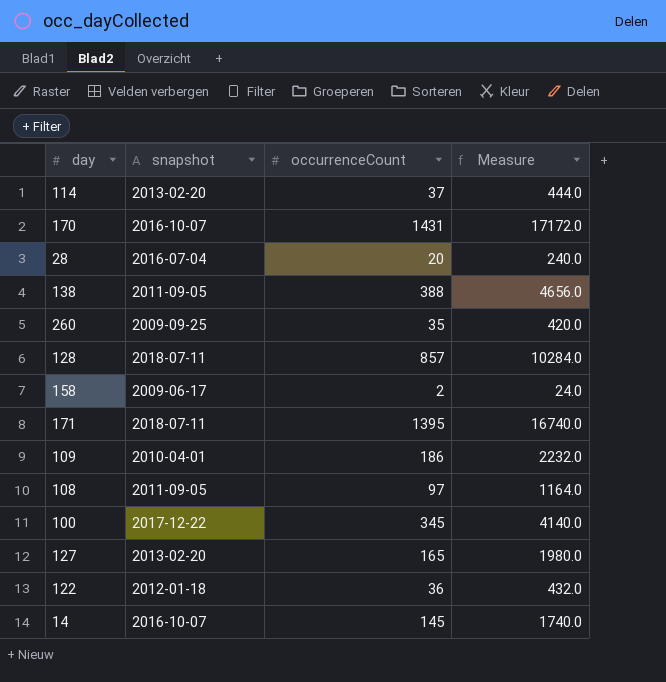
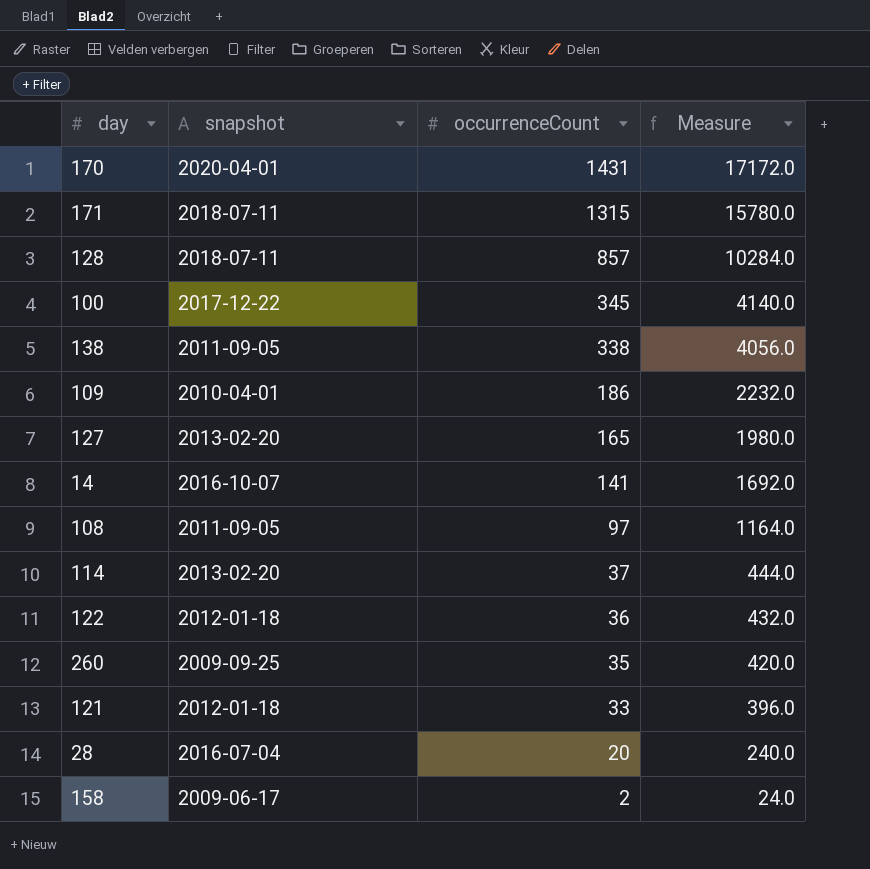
row order: none -> occurrenceCount descending
170 | snapshot: 2016-10-07 -> 2020-04-01
171 | occurrenceCount: 1395 -> 1315
171 | Measure: 16740.0 -> 15780.0
138 | occurrenceCount: 388 -> 338
138 | Measure: 4656.0 -> 4056.0
14 | occurrenceCount: 145 -> 141
14 | Measure: 1740.0 -> 1692.0
row 121: none -> 2012-01-18 | 33 | 396.0

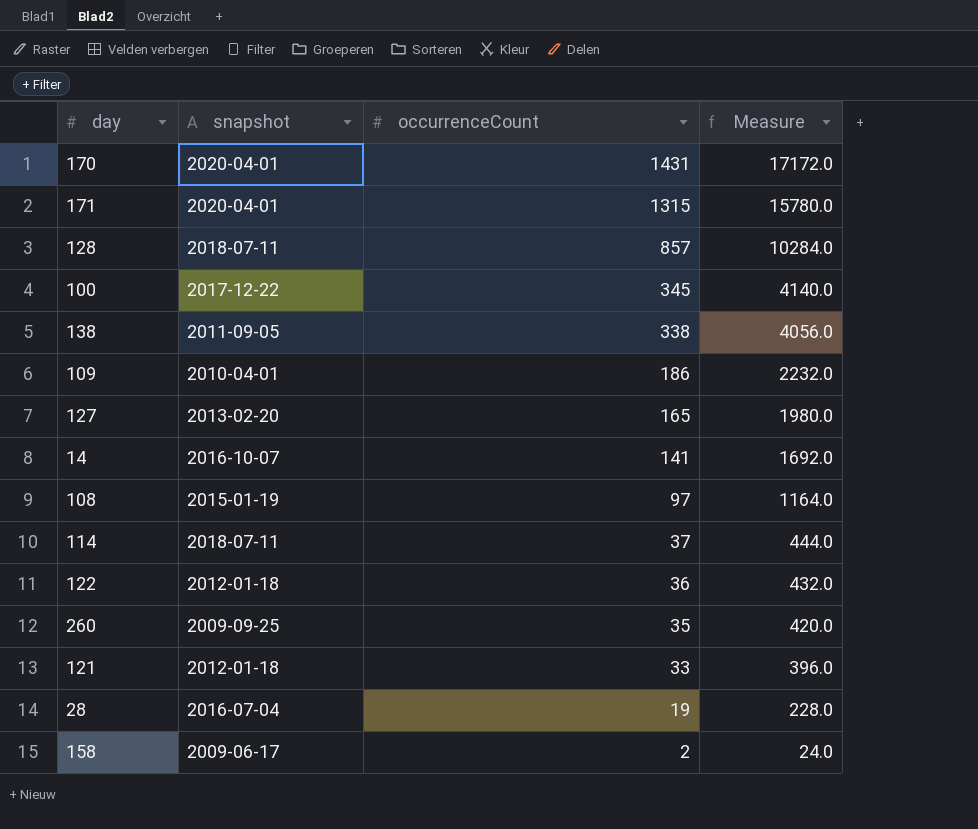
171 | snapshot: 2018-07-11 -> 2020-04-01
108 | snapshot: 2011-09-05 -> 2015-01-19
114 | snapshot: 2013-02-20 -> 2018-07-11
28 | occurrenceCount: 20 -> 19
28 | Measure: 240.0 -> 228.0

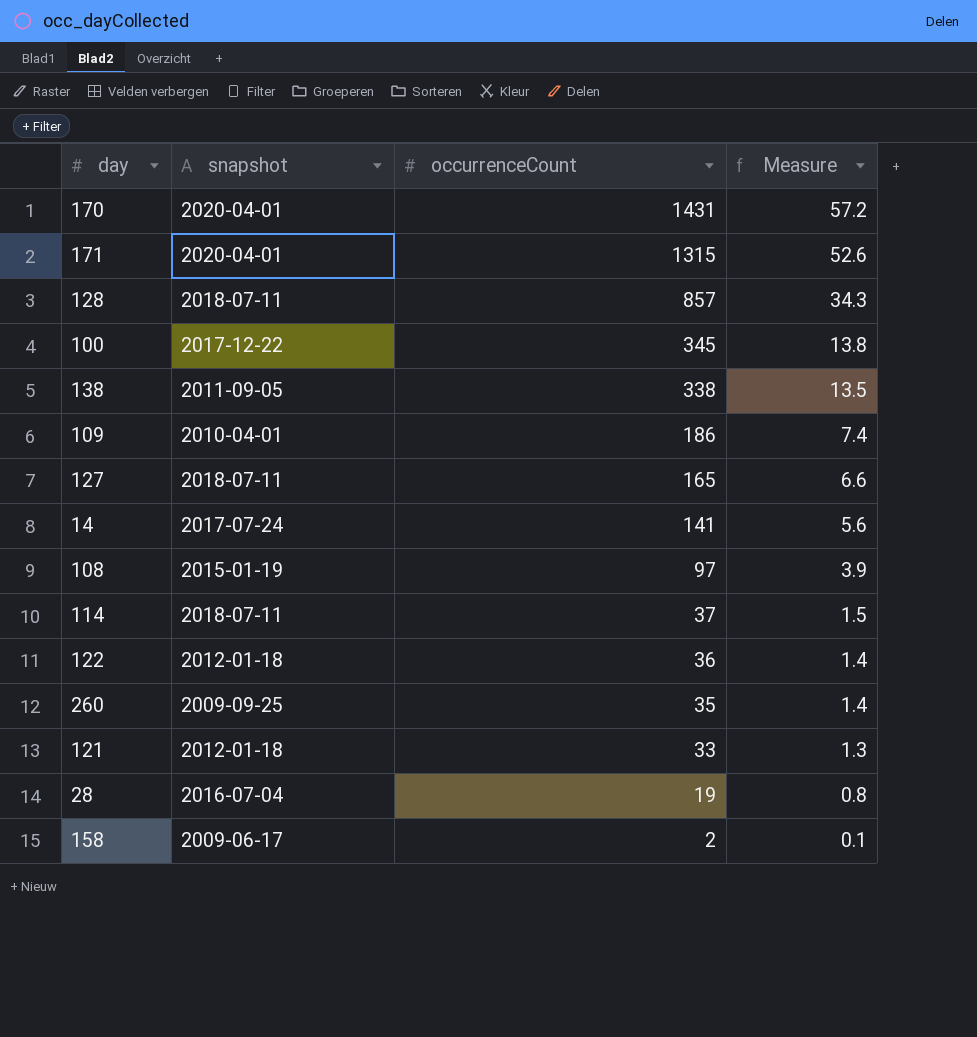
column Measure | formula: [occurrenceCount] * 12 -> [occurrenceCount] * 0.04
127 | snapshot: 2013-02-20 -> 2018-07-11
14 | snapshot: 2016-10-07 -> 2017-07-24

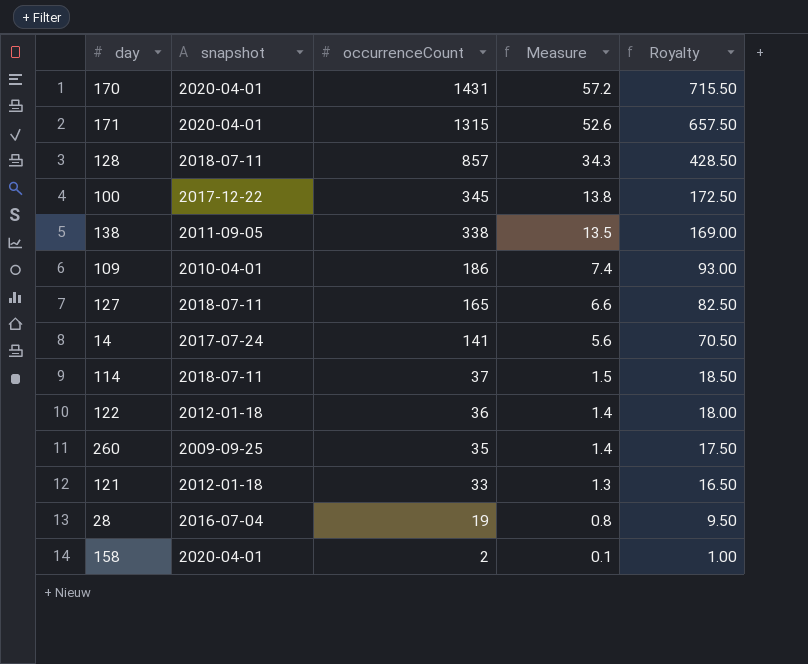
column Royalty | formula: none -> [occurrenceCount] * 0.5
row 108: 2015-01-19 | 97 | 3.9 -> none
158 | snapshot: 2009-06-17 -> 2020-04-01

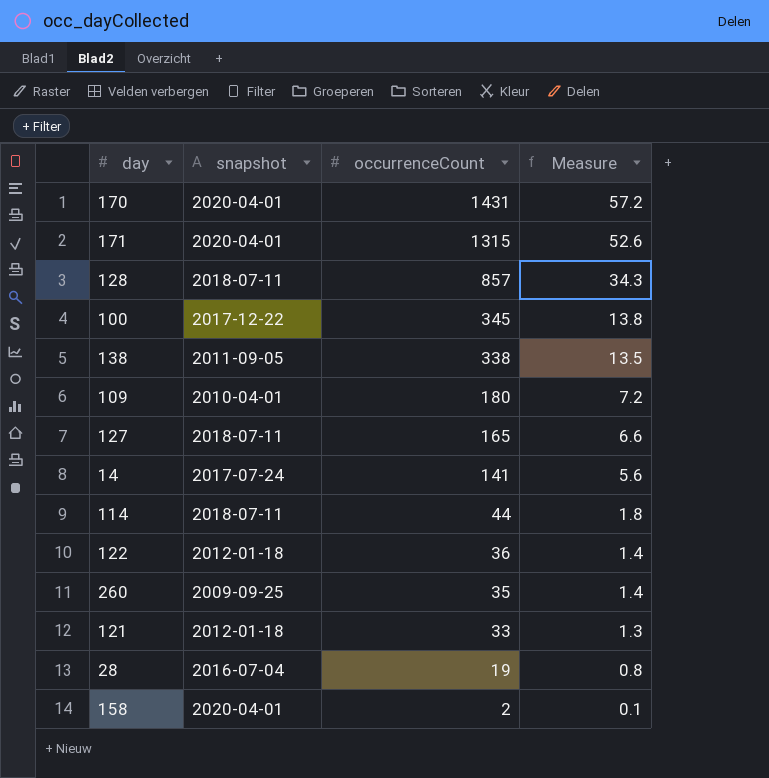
column Royalty | formula: [occurrenceCount] * 0.5 -> none
109 | occurrenceCount: 186 -> 180
109 | Measure: 7.4 -> 7.2
114 | occurrenceCount: 37 -> 44
114 | Measure: 1.5 -> 1.8

